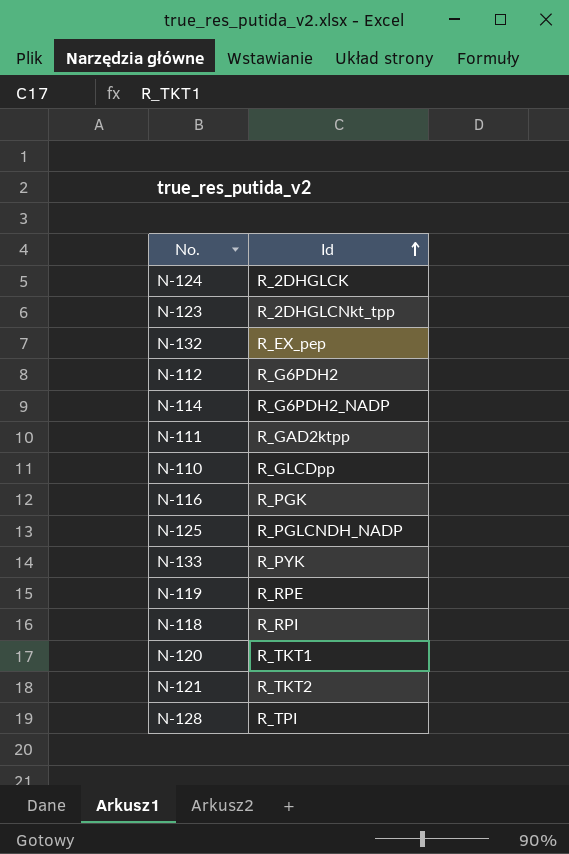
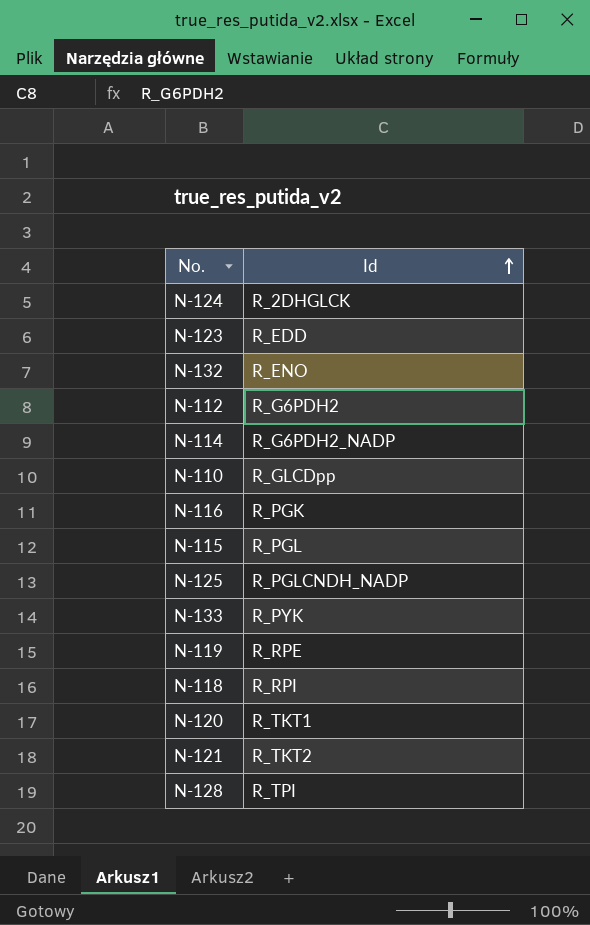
row N-111: R_GAD2ktpp -> none
N-123 | Id: R_2DHGLCNkt_tpp -> R_EDD
N-132 | Id: R_EX_pep -> R_ENO
row N-115: none -> R_PGL

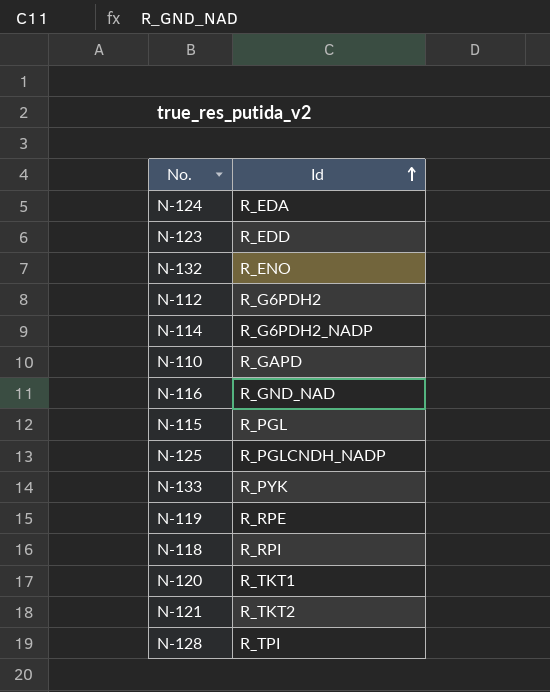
N-124 | Id: R_2DHGLCK -> R_EDA
N-110 | Id: R_GLCDpp -> R_GAPD
N-116 | Id: R_PGK -> R_GND_NAD

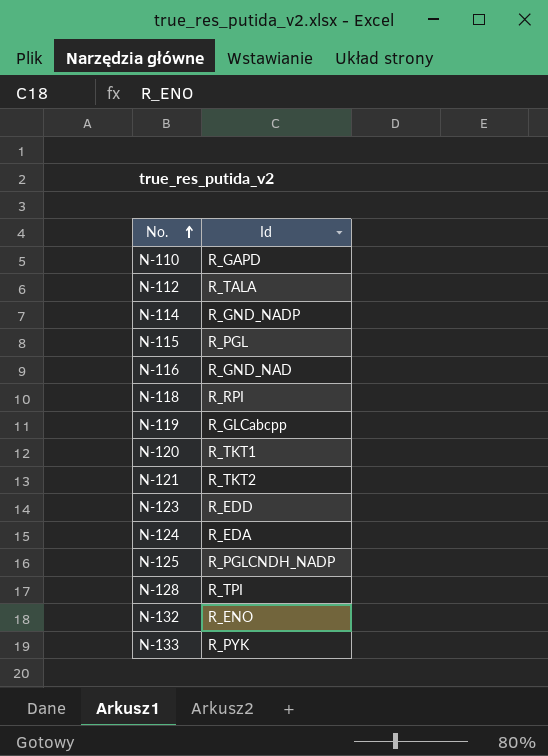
row order: Id ascending -> No. ascending
N-112 | Id: R_G6PDH2 -> R_TALA
N-114 | Id: R_G6PDH2_NADP -> R_GND_NADP
N-119 | Id: R_RPE -> R_GLCabcpp

